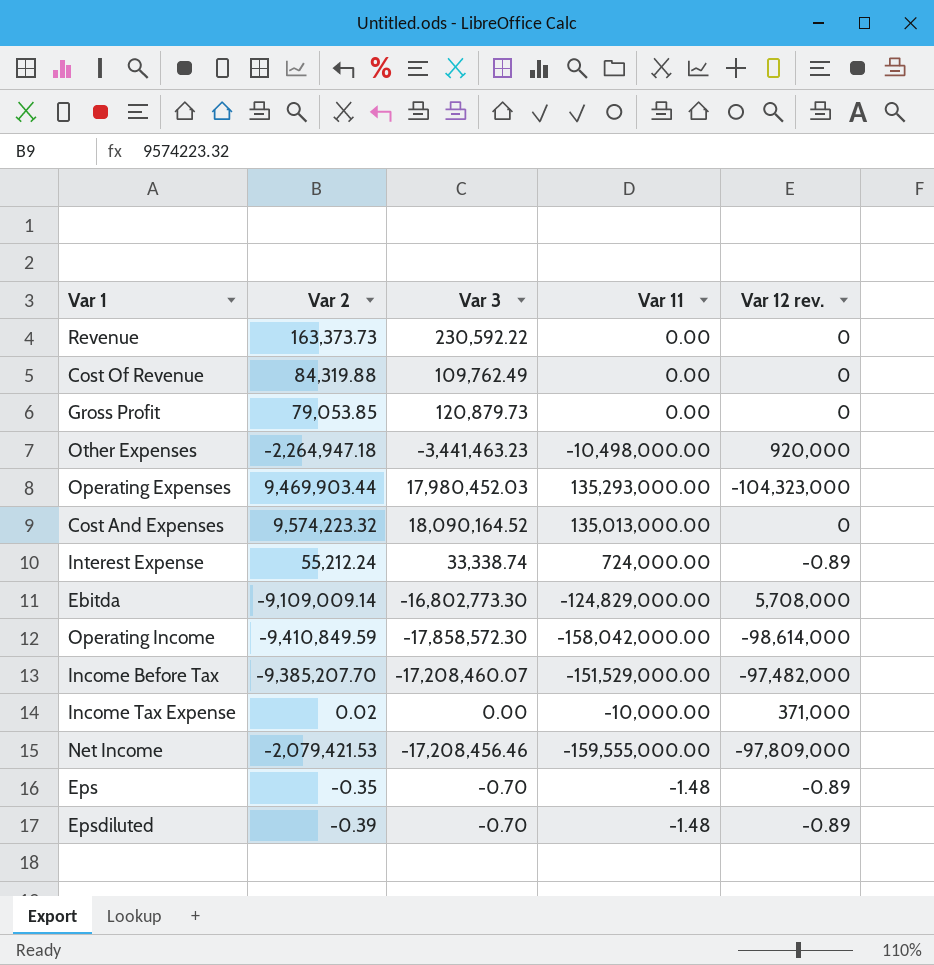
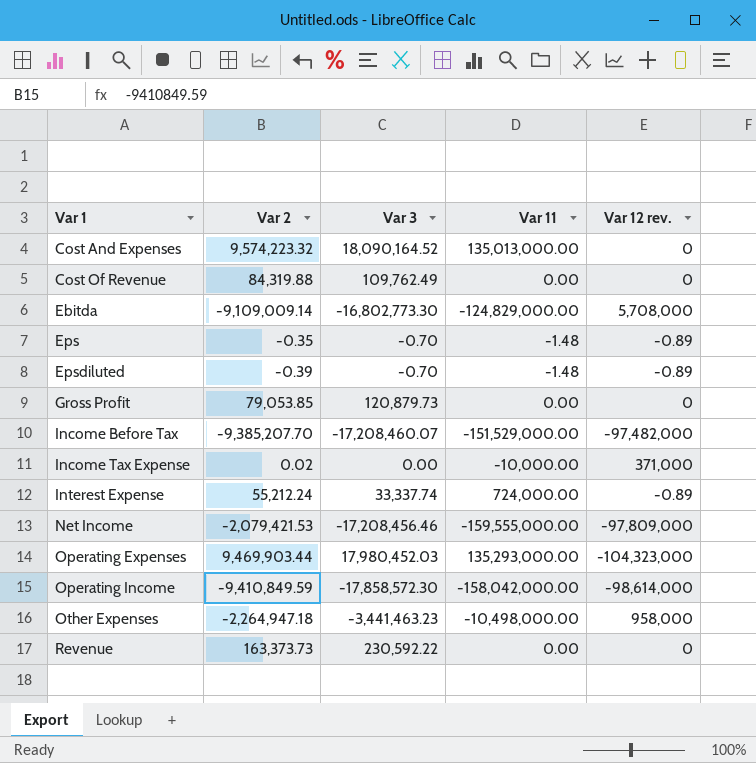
row order: none -> Var 1 ascending
Interest Expense | Var 3: 33,338.74 -> 33,337.74
Other Expenses | Var 12 rev.: 920,000 -> 958,000

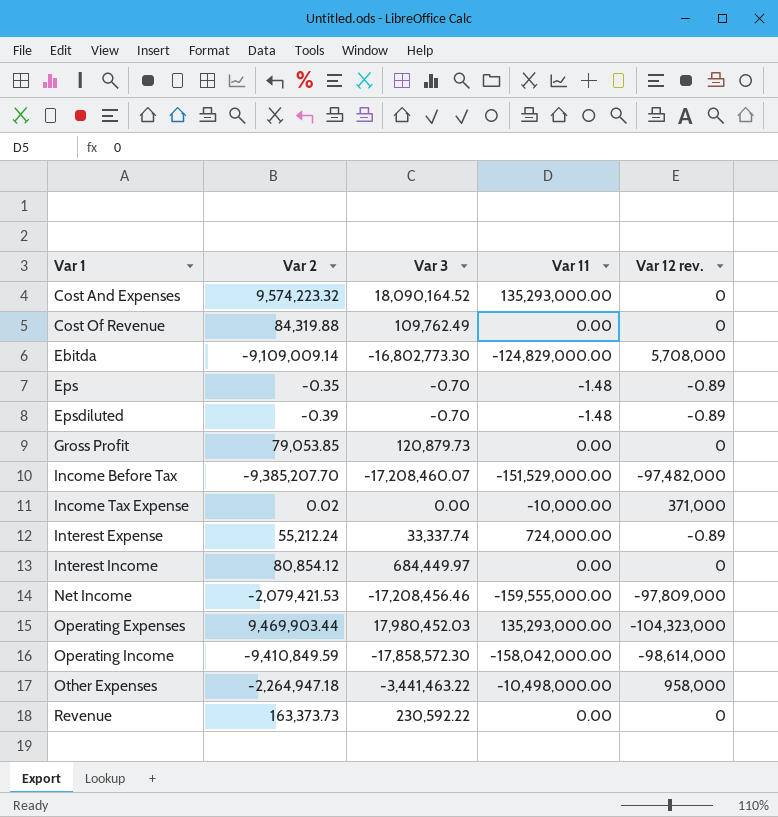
Cost And Expenses | Var 11: 135,013,000.00 -> 135,293,000.00
row Interest Income: none -> 80,854.12 | 684,449.97 | 0.00 | 0
Other Expenses | Var 3: -3,441,463.23 -> -3,441,463.22

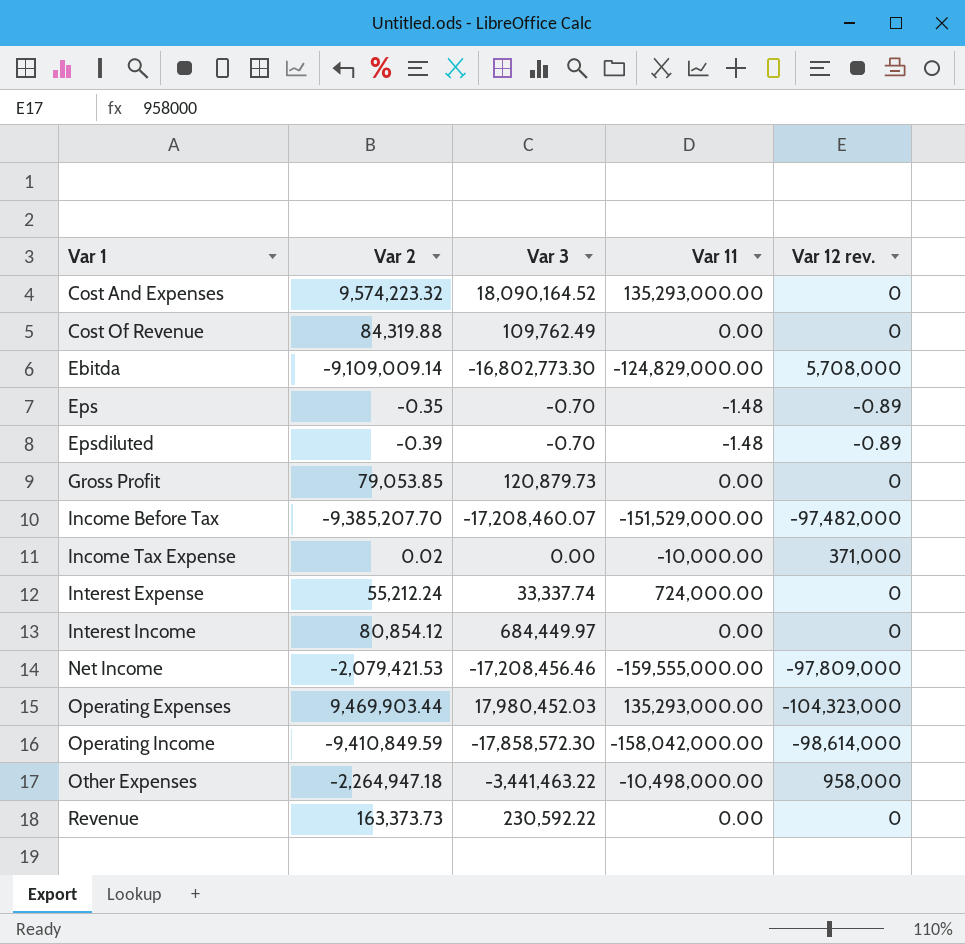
Interest Expense | Var 12 rev.: -0.89 -> 0

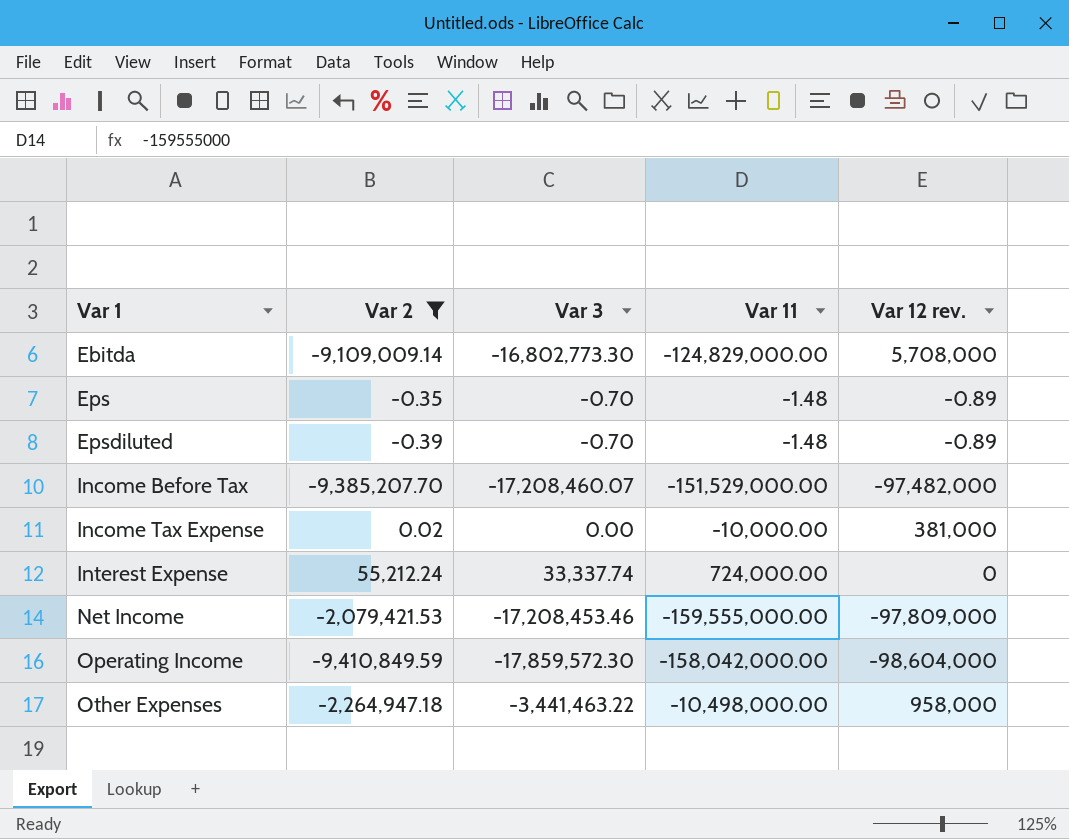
filter: none -> Var 2 <= 55,212.24
Income Tax Expense | Var 12 rev.: 371,000 -> 381,000
Net Income | Var 3: -17,208,456.46 -> -17,208,453.46
Operating Income | Var 3: -17,858,572.30 -> -17,859,572.30
Operating Income | Var 12 rev.: -98,614,000 -> -98,604,000

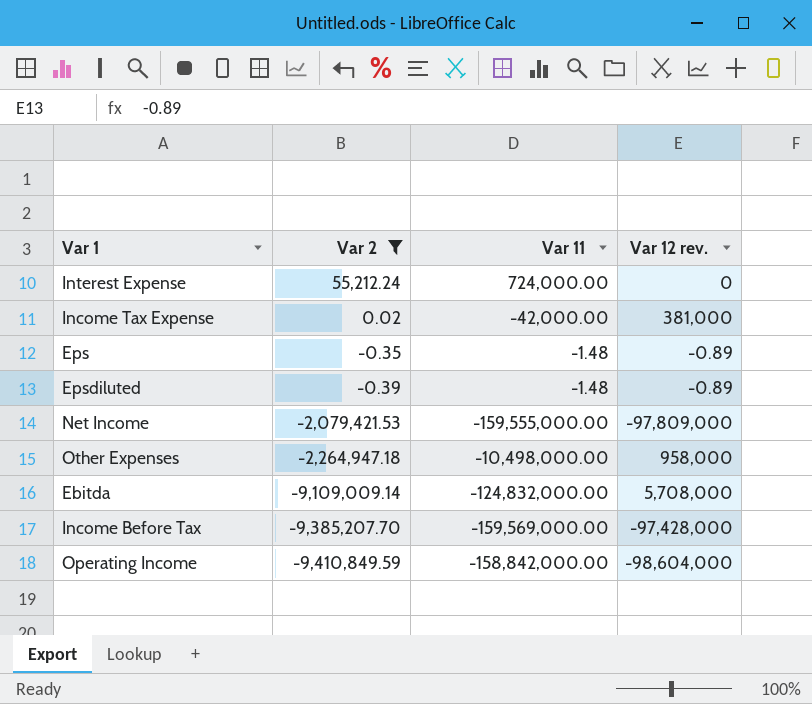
row order: Var 1 ascending -> Var 2 descending
column Var 3 | position: 3 -> none
Income Tax Expense | Var 11: -10,000.00 -> -42,000.00
Ebitda | Var 11: -124,829,000.00 -> -124,832,000.00
Income Before Tax | Var 11: -151,529,000.00 -> -159,569,000.00
Income Before Tax | Var 12 rev.: -97,482,000 -> -97,428,000
Operating Income | Var 11: -158,042,000.00 -> -158,842,000.00

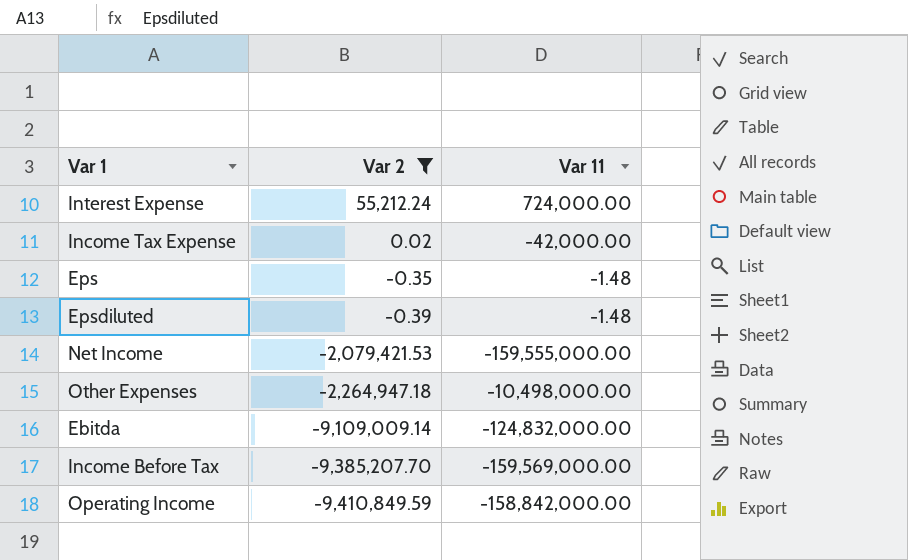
column Var 12 rev. | position: 4 -> none

